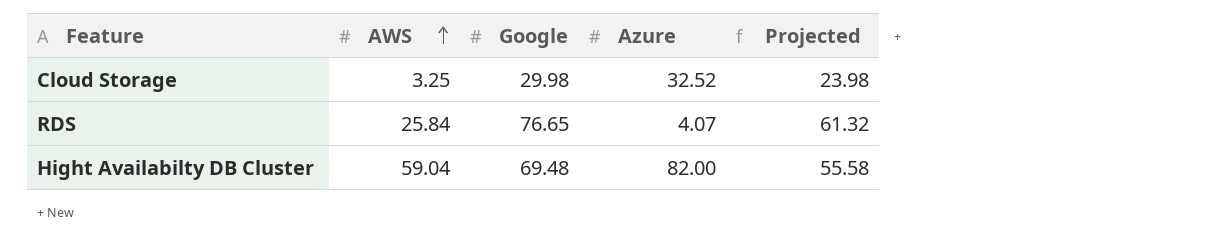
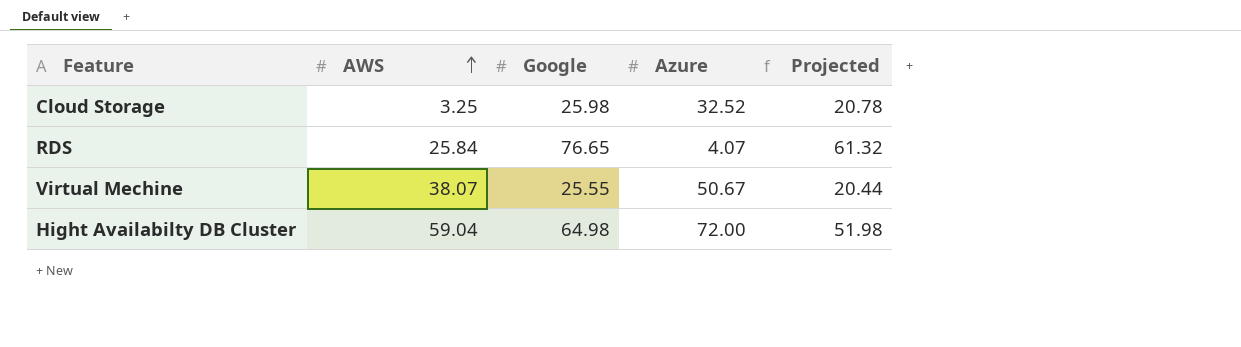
Cloud Storage | Google: 29.98 -> 25.98
Cloud Storage | Projected: 23.98 -> 20.78
row Virtual Mechine: none -> 38.07 | 25.55 | 50.67 | 20.44
Hight Availabilty DB Cluster | Google: 69.48 -> 64.98
Hight Availabilty DB Cluster | Azure: 82.00 -> 72.00
Hight Availabilty DB Cluster | Projected: 55.58 -> 51.98

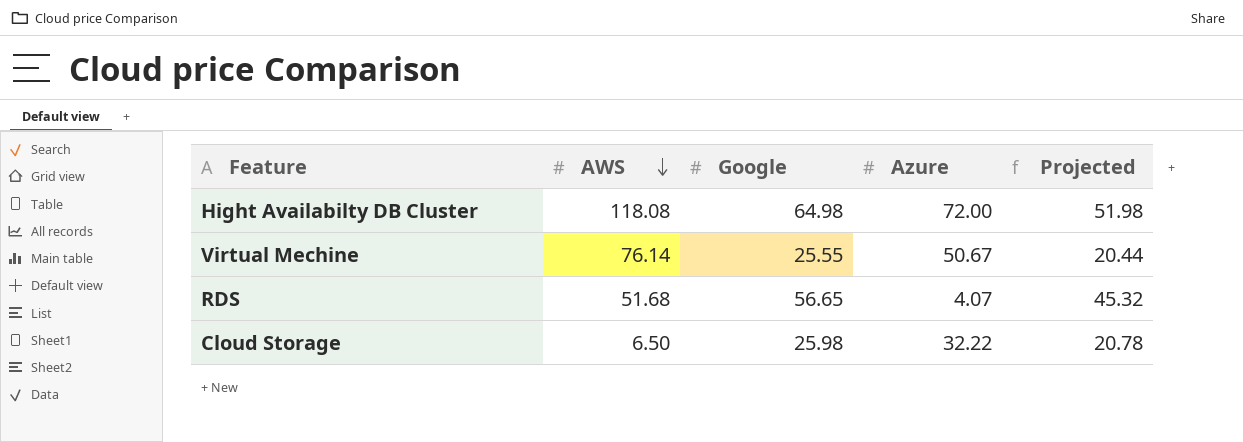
row order: AWS ascending -> AWS descending
Hight Availabilty DB Cluster | AWS: 59.04 -> 118.08
Virtual Mechine | AWS: 38.07 -> 76.14
RDS | AWS: 25.84 -> 51.68
RDS | Google: 76.65 -> 56.65
RDS | Projected: 61.32 -> 45.32
Cloud Storage | AWS: 3.25 -> 6.50
Cloud Storage | Azure: 32.52 -> 32.22

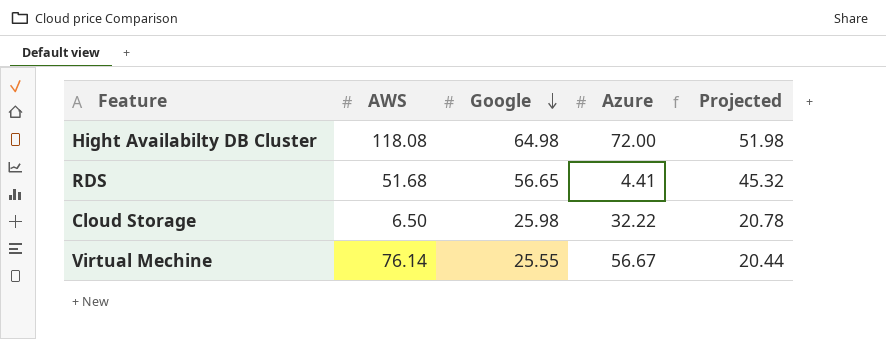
row order: AWS descending -> Google descending
RDS | Azure: 4.07 -> 4.41
Virtual Mechine | Azure: 50.67 -> 56.67

